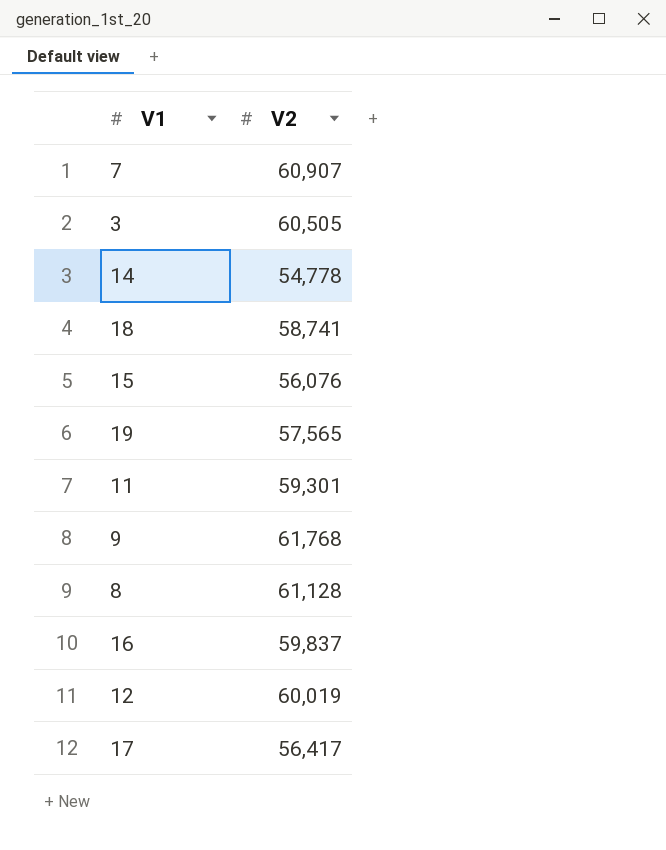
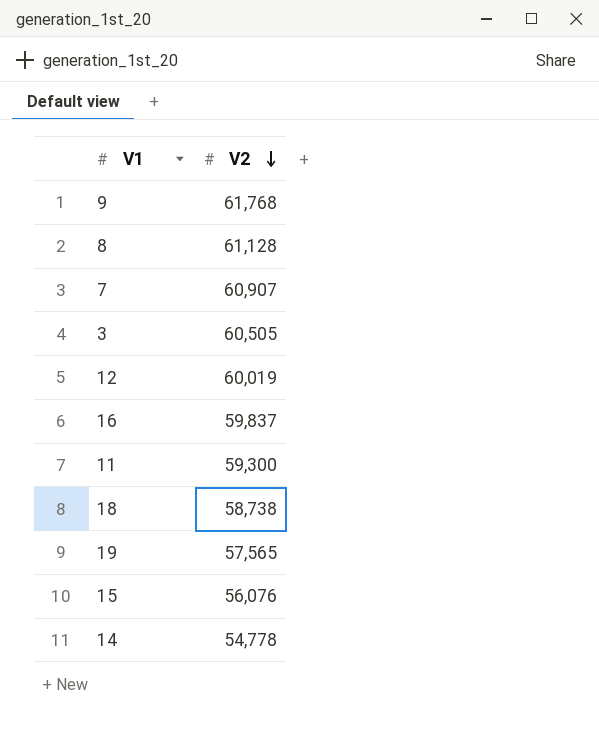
row order: none -> V2 descending
row 17: 56,417 -> none
11 | V2: 59,301 -> 59,300
18 | V2: 58,741 -> 58,738

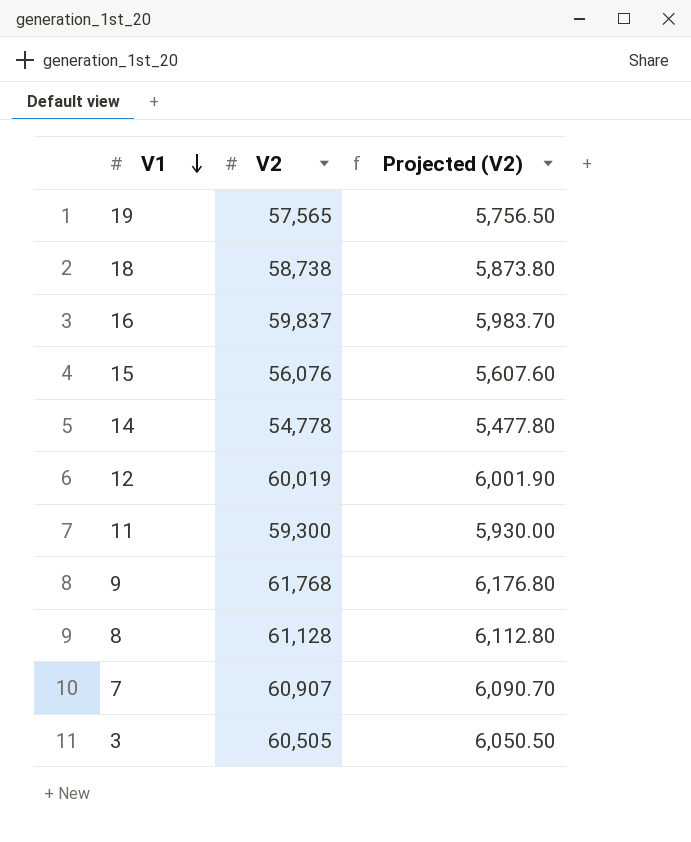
row order: V2 descending -> V1 descending
column Projected (V2) | formula: none -> [V2] * 0.1

